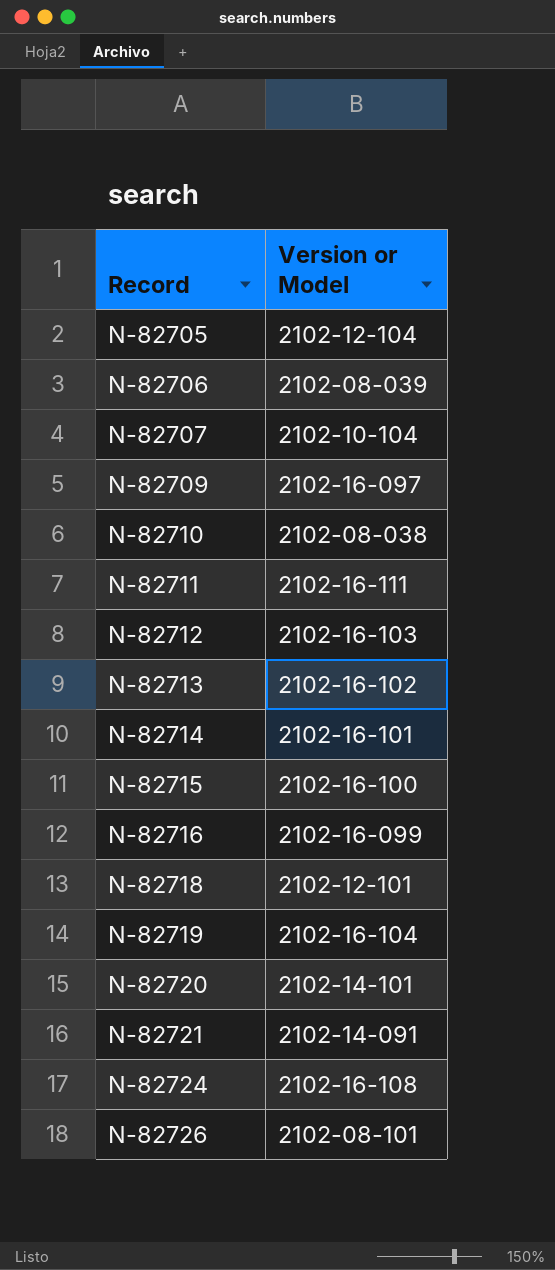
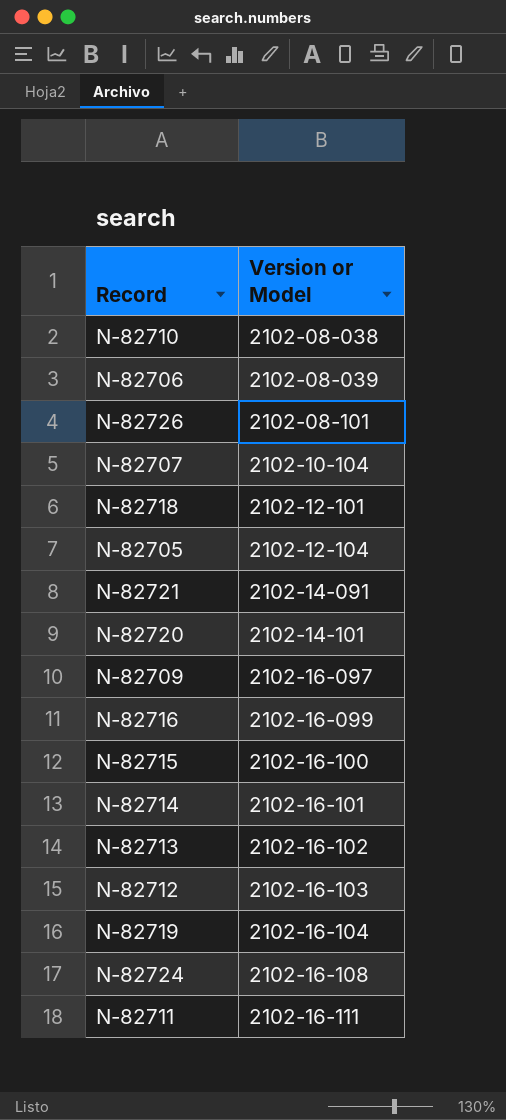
row order: Record ascending -> Version or Model ascending

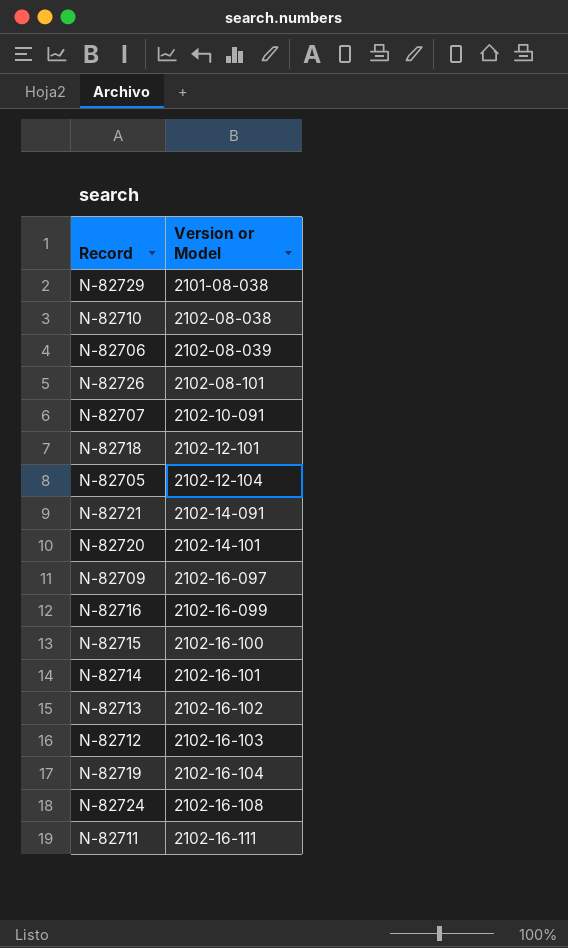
row N-82729: none -> 2101-08-038
N-82707 | Version or Model: 2102-10-104 -> 2102-10-091

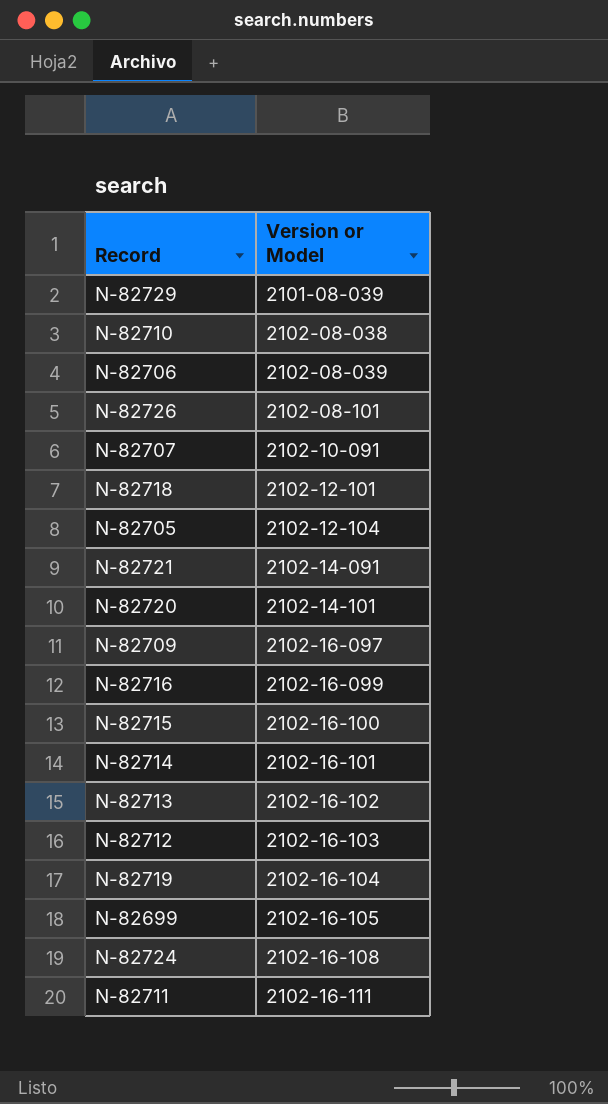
N-82729 | Version or Model: 2101-08-038 -> 2101-08-039
row N-82699: none -> 2102-16-105

